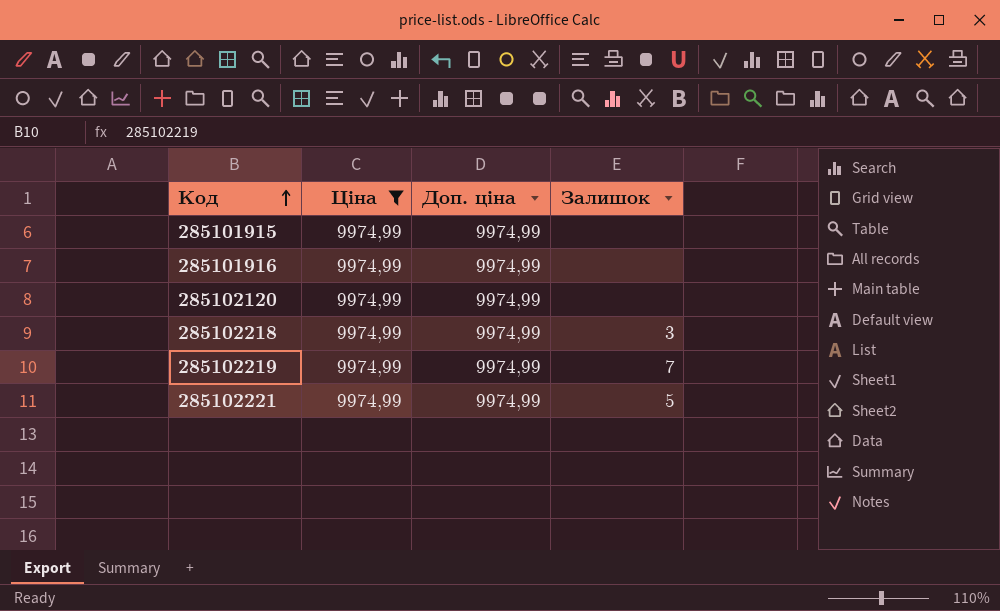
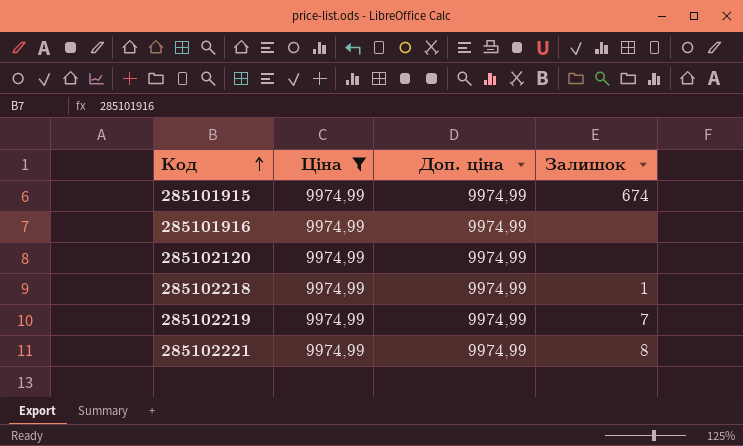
285101915 | Залишок: none -> 674
285102218 | Залишок: 3 -> 1
285102221 | Залишок: 5 -> 8

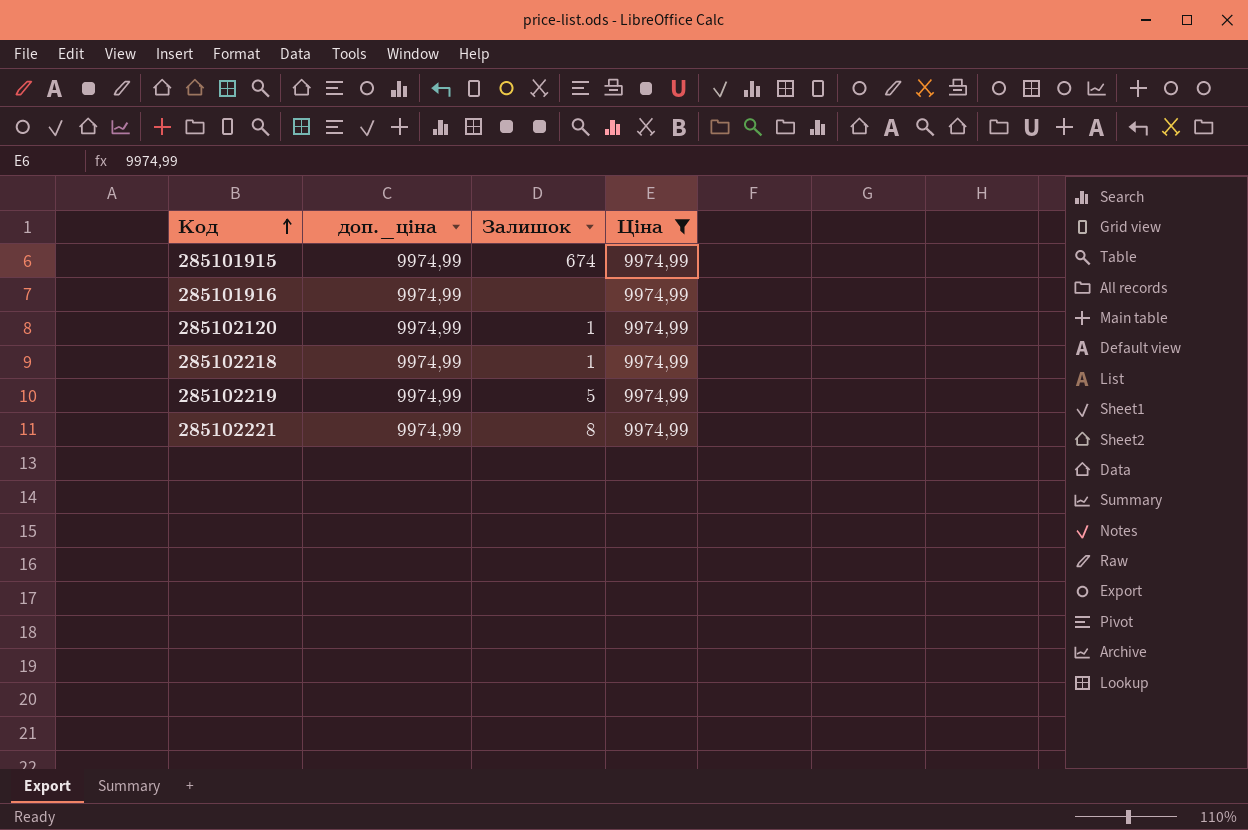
column name: Доп. ціна -> доп._ціна
column Ціна | position: 2 -> 4
285102120 | Залишок: none -> 1
285102219 | Залишок: 7 -> 5

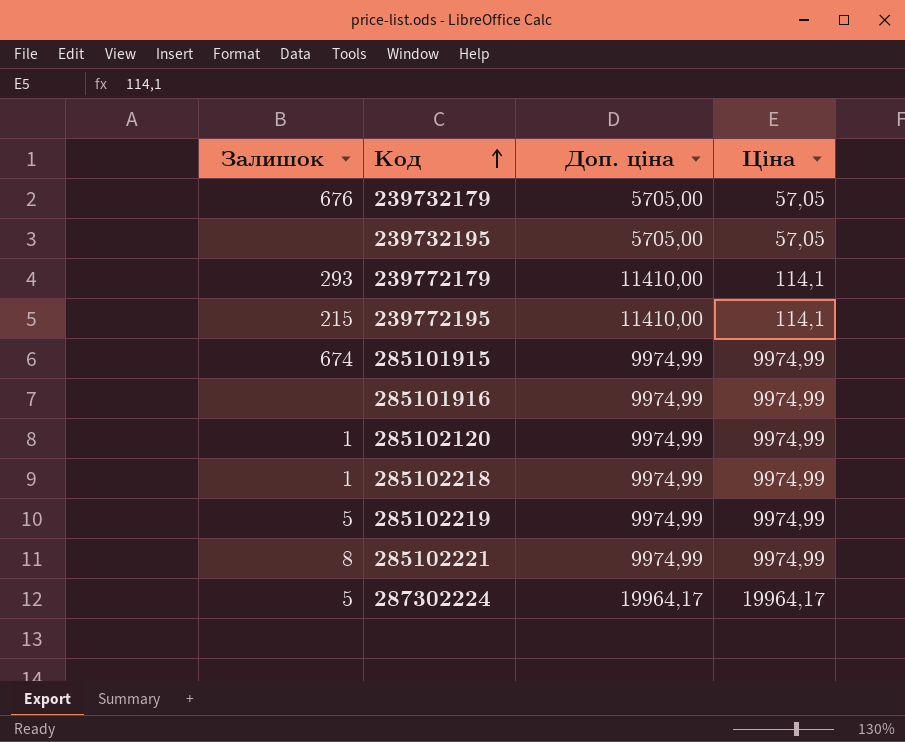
filter: Ціна = 9974,99 -> none
column Залишок | position: 3 -> 1
column name: доп._ціна -> Доп. ціна

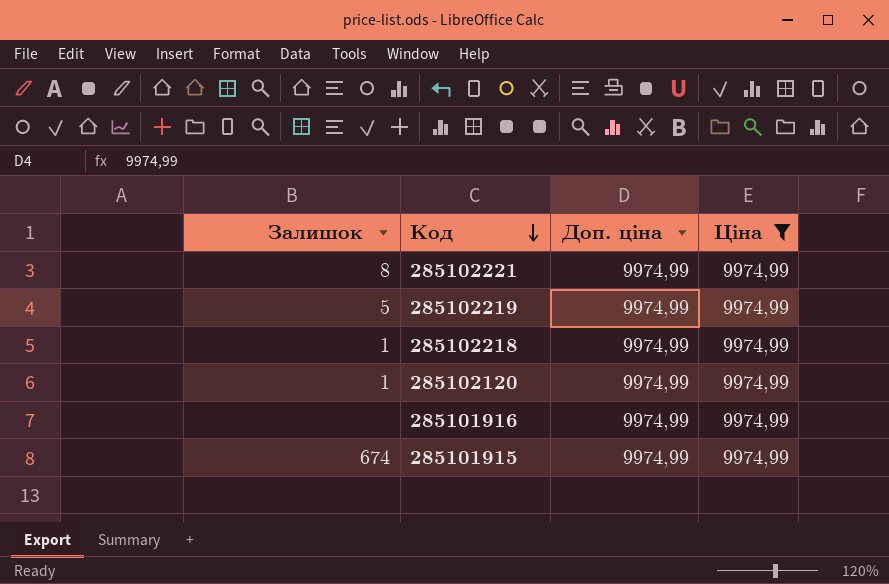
filter: none -> Ціна = 9974,99
row order: Код ascending -> Код descending

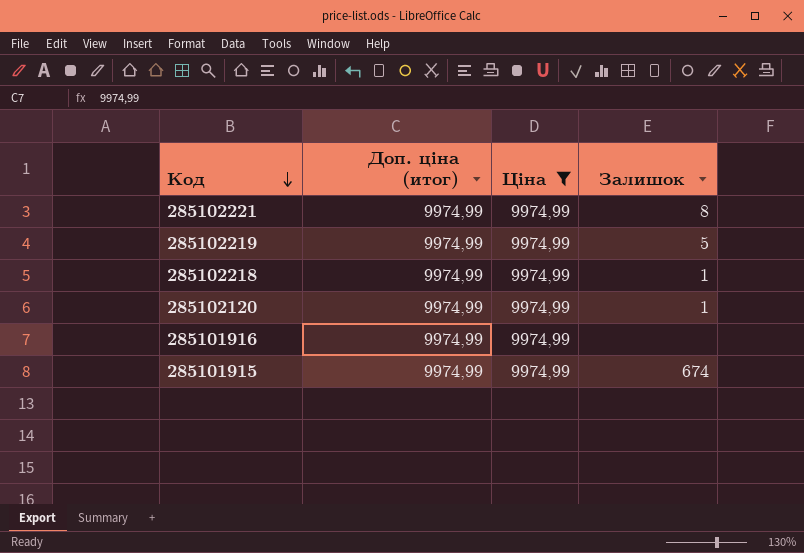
column name: Доп. ціна -> Доп. ціна (итог)
column Залишок | position: 1 -> 4

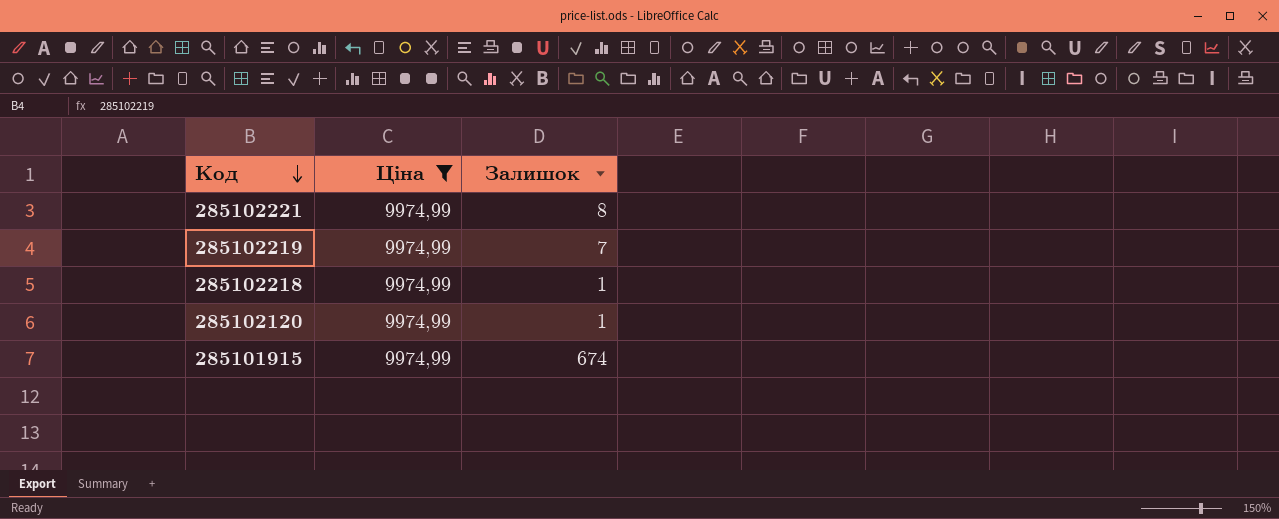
column Доп. ціна (итог) | position: 2 -> none
row 285101916: 9974,99 | 9974,99 | none -> none
285102219 | Залишок: 5 -> 7

